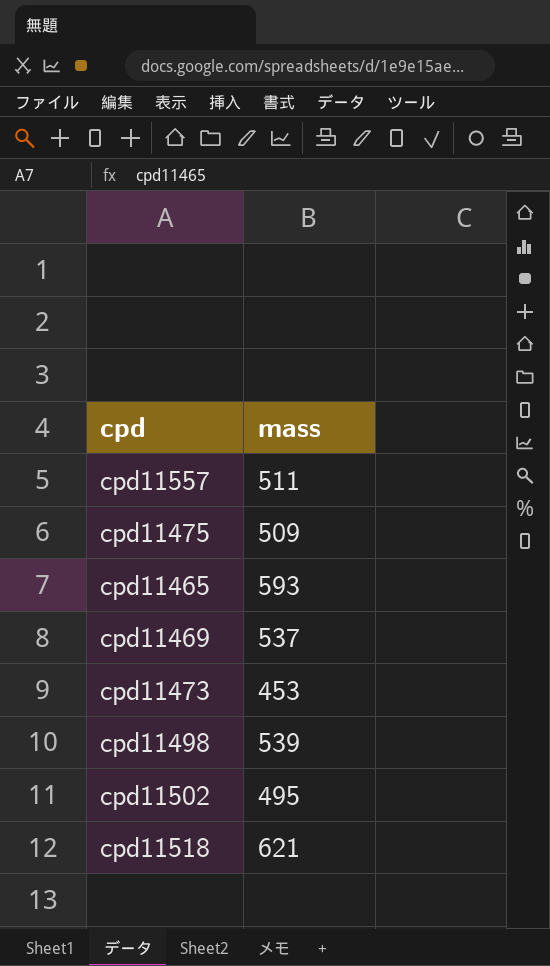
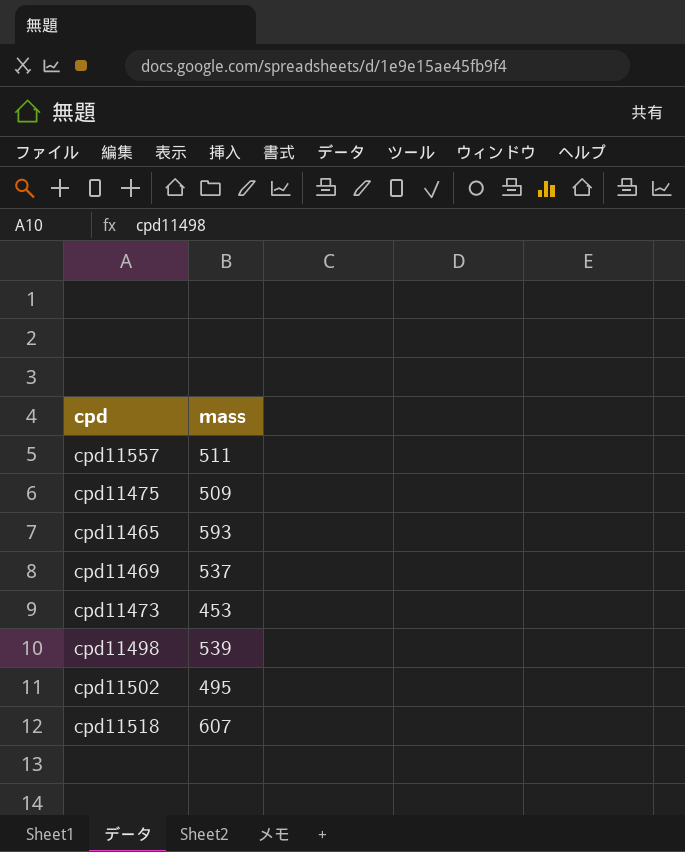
cpd11518 | mass: 621 -> 607

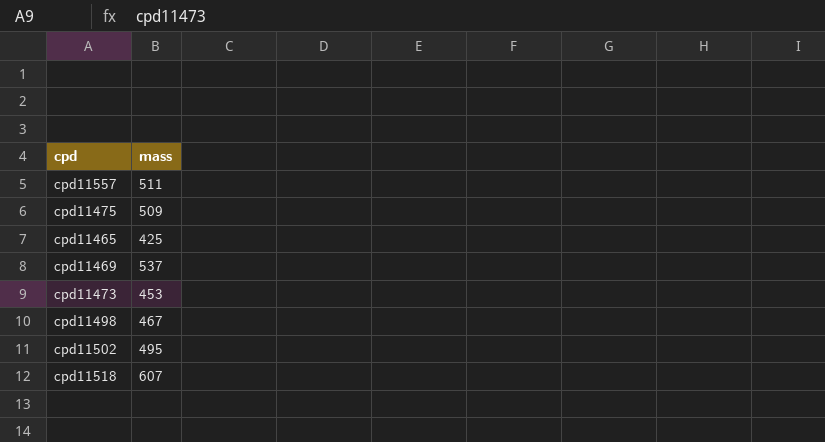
cpd11465 | mass: 593 -> 425
cpd11498 | mass: 539 -> 467

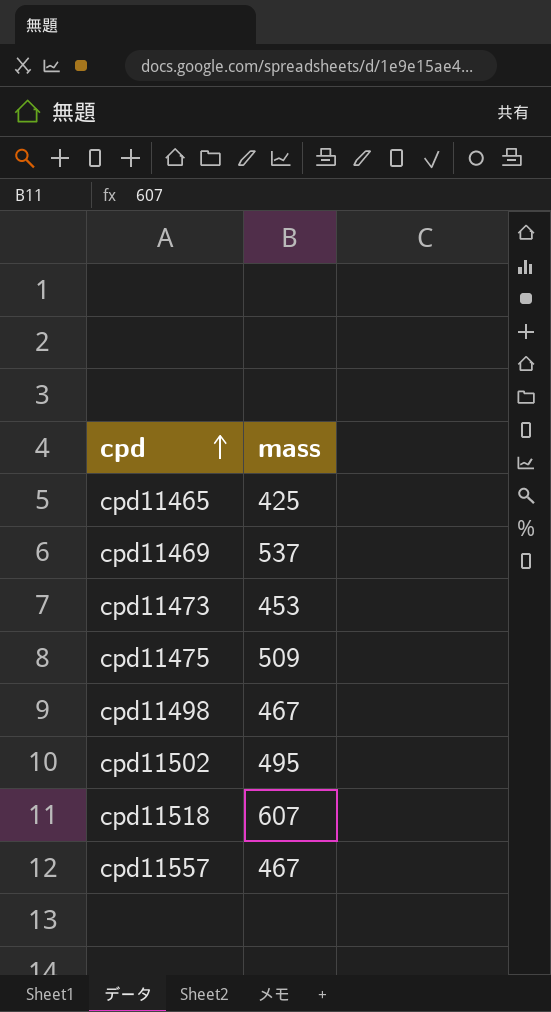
row order: none -> cpd ascending
cpd11557 | mass: 511 -> 467

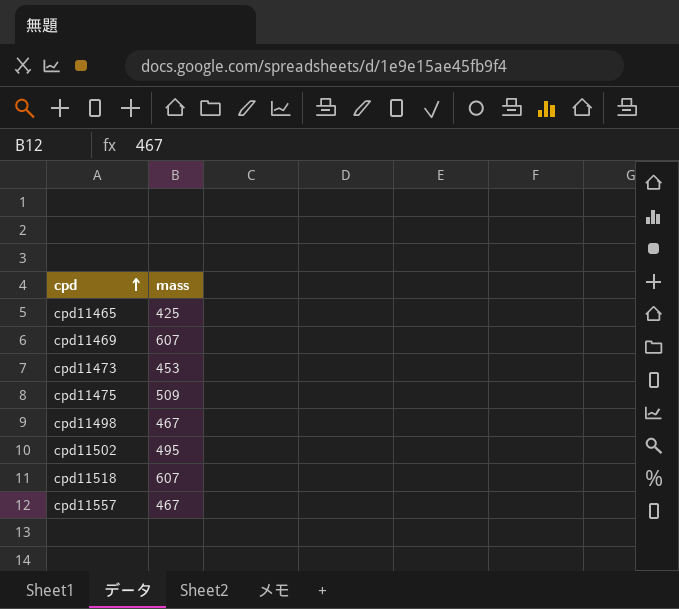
cpd11469 | mass: 537 -> 607

